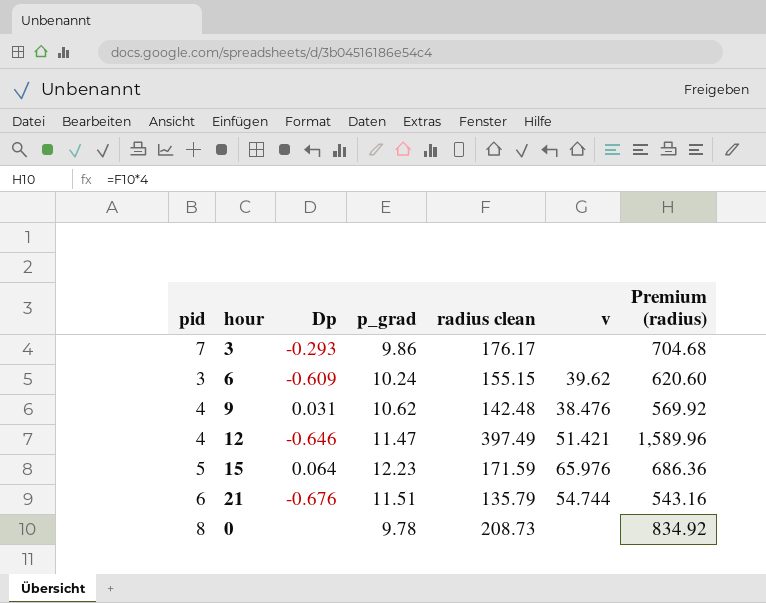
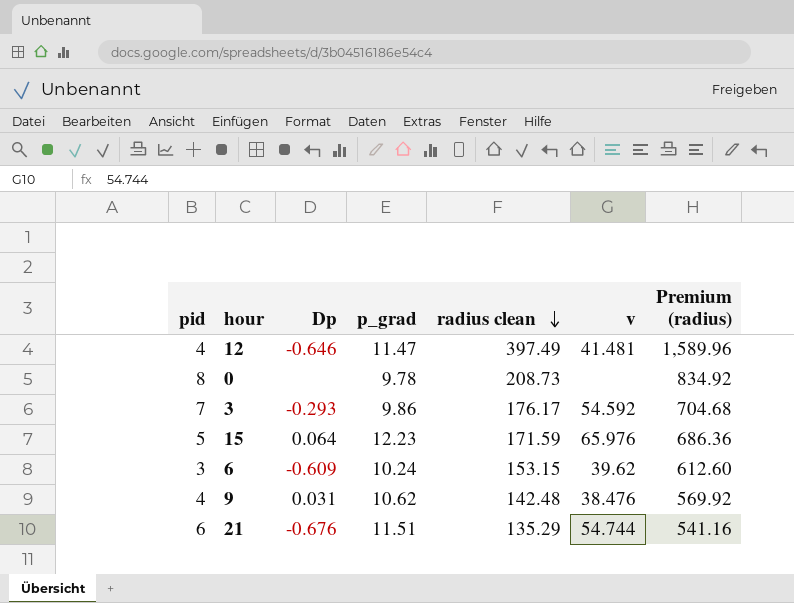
row order: none -> radius clean descending
12 | v: 51.421 -> 41.481
3 | v: none -> 54.592
6 | radius clean: 155.15 -> 153.15
6 | Premium (radius): 620.60 -> 612.60
21 | radius clean: 135.79 -> 135.29
21 | Premium (radius): 543.16 -> 541.16

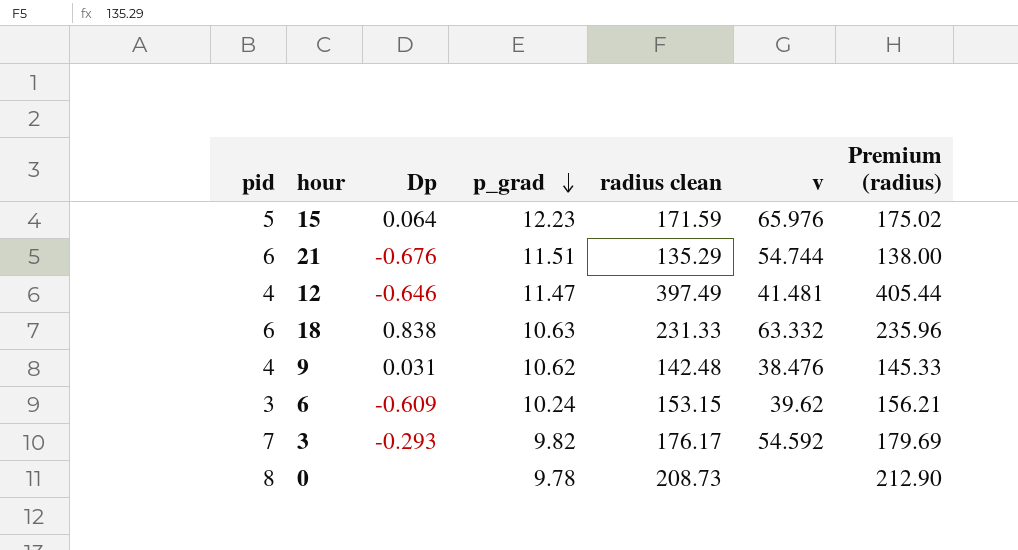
row order: radius clean descending -> p_grad descending
column Premium (radius) | formula: [radius clean] * 4 -> [radius clean] * 1.02
row 18: none -> 6 | 0.838 | 10.63 | 231.33 | 63.332 | 235.96
3 | p_grad: 9.86 -> 9.82

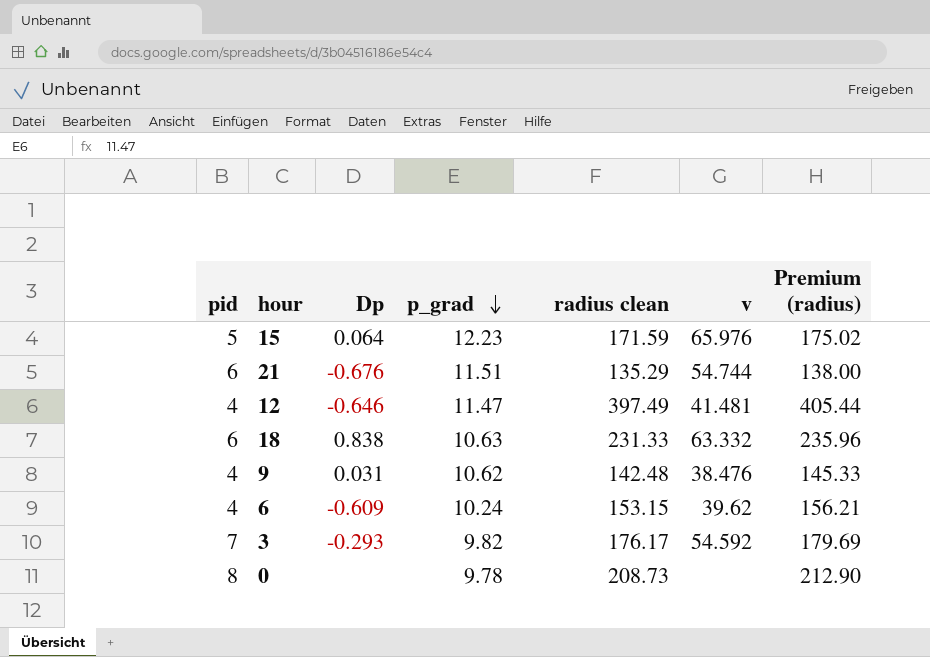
6 | pid: 3 -> 4

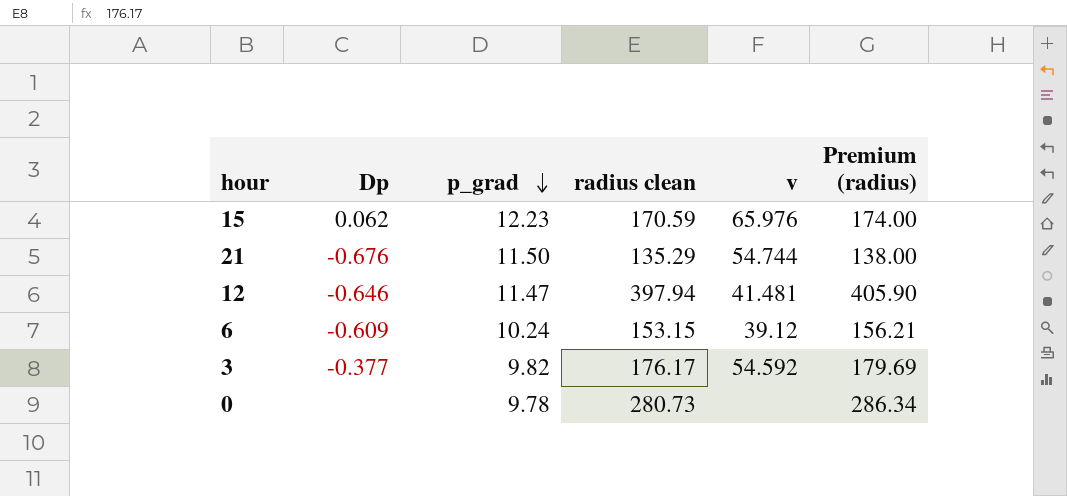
column pid | position: 1 -> none
row 18: 6 | 0.838 | 10.63 | 231.33 | 63.332 | 235.96 -> none
row 9: 4 | 0.031 | 10.62 | 142.48 | 38.476 | 145.33 -> none
15 | Dp: 0.064 -> 0.062
15 | radius clean: 171.59 -> 170.59
15 | Premium (radius): 175.02 -> 174.00
21 | p_grad: 11.51 -> 11.50
12 | radius clean: 397.49 -> 397.94
12 | Premium (radius): 405.44 -> 405.90
6 | v: 39.62 -> 39.12
3 | Dp: -0.293 -> -0.377
0 | radius clean: 208.73 -> 280.73
0 | Premium (radius): 212.90 -> 286.34

